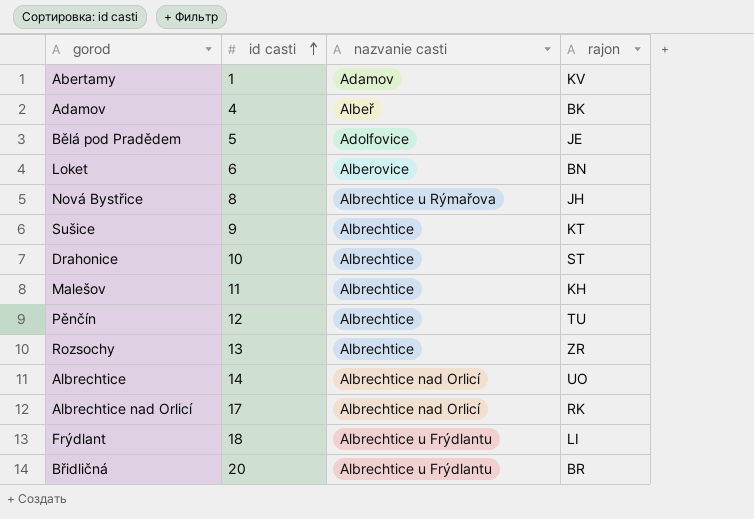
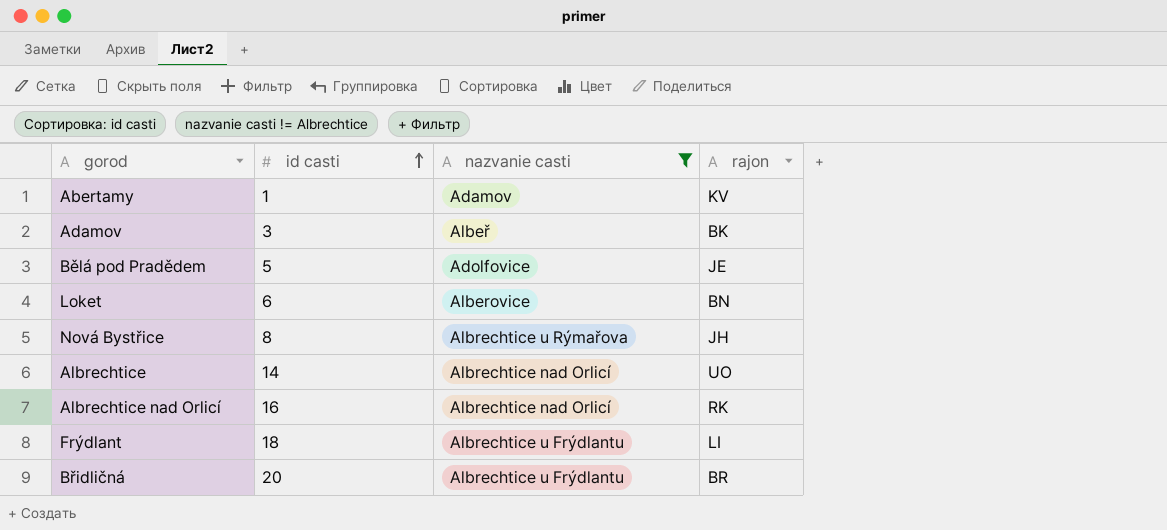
filter: none -> nazvanie casti != Albrechtice
Adamov | id casti: 4 -> 3
Albrechtice nad Orlicí | id casti: 17 -> 16

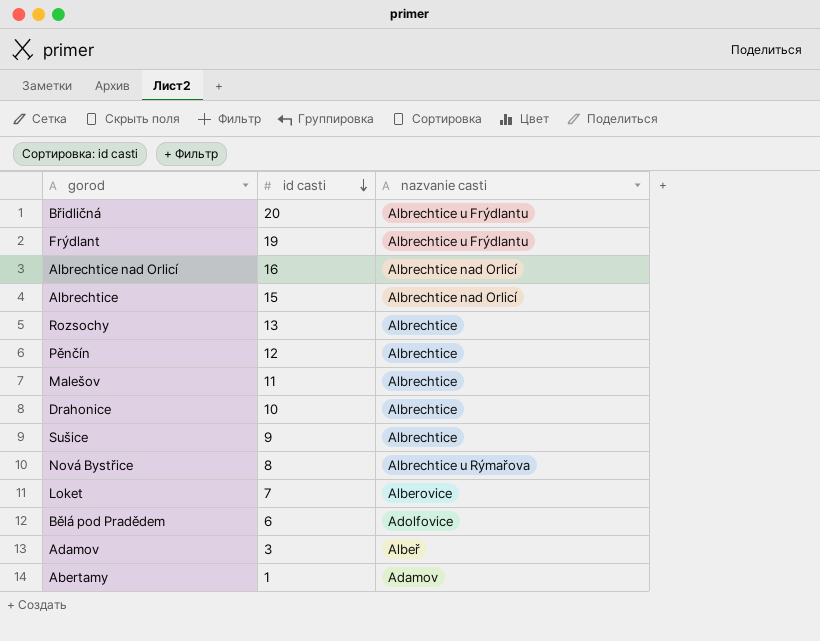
filter: nazvanie casti != Albrechtice -> none
row order: id casti ascending -> id casti descending
column rajon | position: 4 -> none
Frýdlant | id casti: 18 -> 19
Albrechtice | id casti: 14 -> 15
Loket | id casti: 6 -> 7
Bělá pod Pradědem | id casti: 5 -> 6

